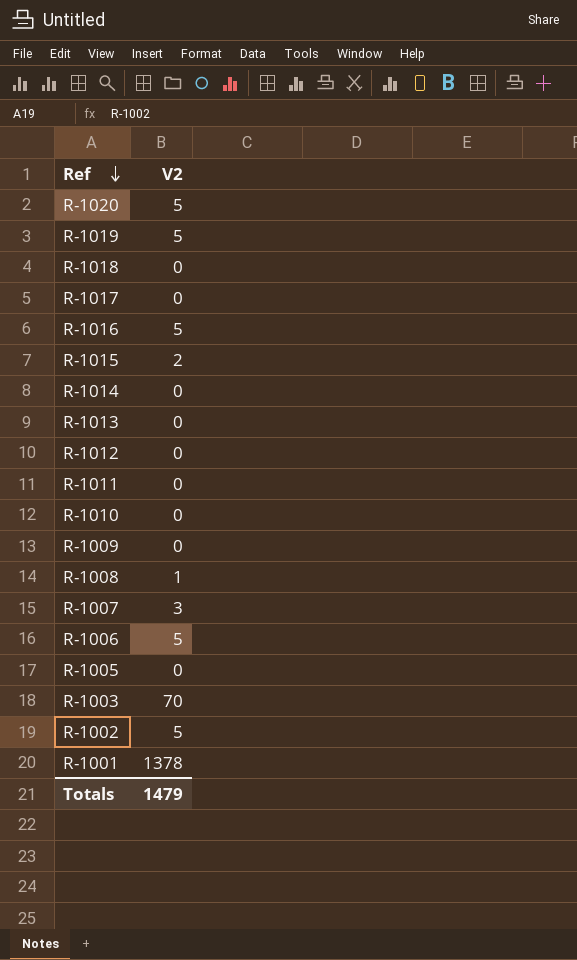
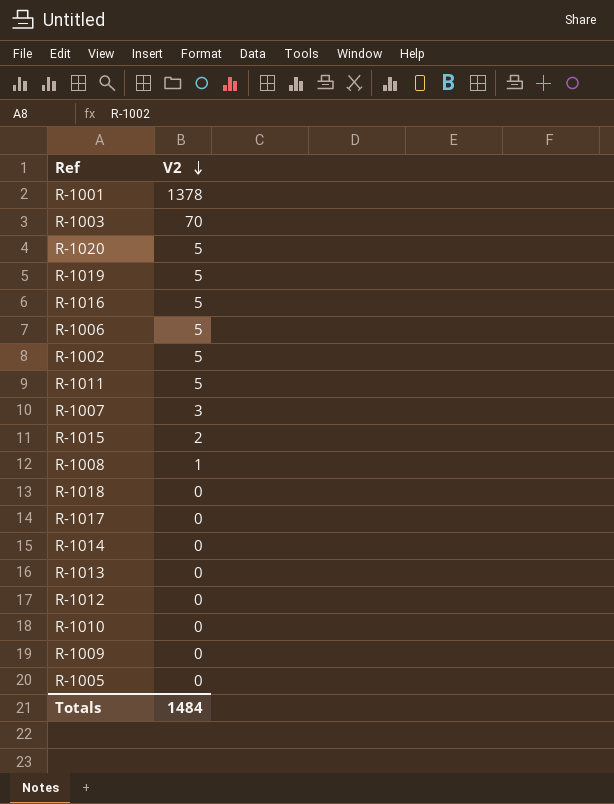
row order: Ref descending -> V2 descending
R-1011 | V2: 0 -> 5
Totals | V2: 1479 -> 1484

